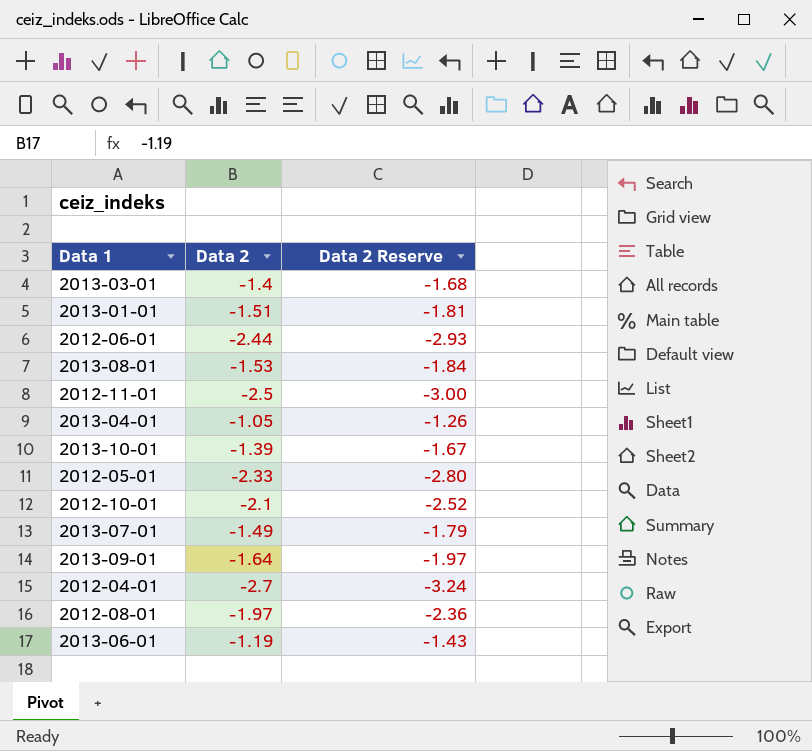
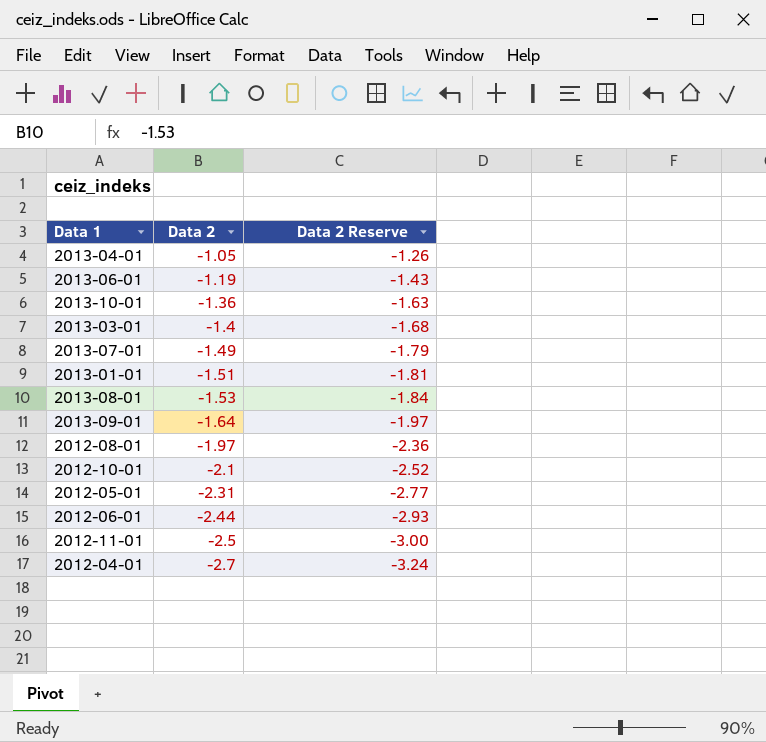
row order: none -> Data 2 descending
2013-10-01 | Data 2: -1.39 -> -1.36
2013-10-01 | Data 2 Reserve: -1.67 -> -1.63
2012-05-01 | Data 2: -2.33 -> -2.31
2012-05-01 | Data 2 Reserve: -2.80 -> -2.77

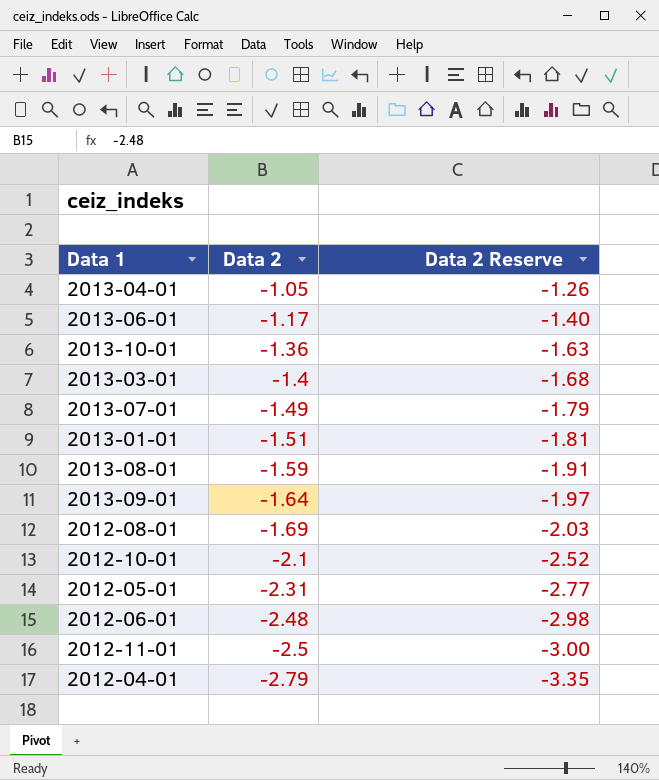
2013-06-01 | Data 2: -1.19 -> -1.17
2013-06-01 | Data 2 Reserve: -1.43 -> -1.40
2013-08-01 | Data 2: -1.53 -> -1.59
2013-08-01 | Data 2 Reserve: -1.84 -> -1.91
2012-08-01 | Data 2: -1.97 -> -1.69
2012-08-01 | Data 2 Reserve: -2.36 -> -2.03
2012-06-01 | Data 2: -2.44 -> -2.48
2012-06-01 | Data 2 Reserve: -2.93 -> -2.98
2012-04-01 | Data 2: -2.7 -> -2.79
2012-04-01 | Data 2 Reserve: -3.24 -> -3.35

